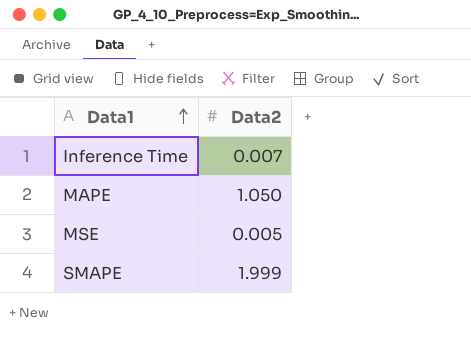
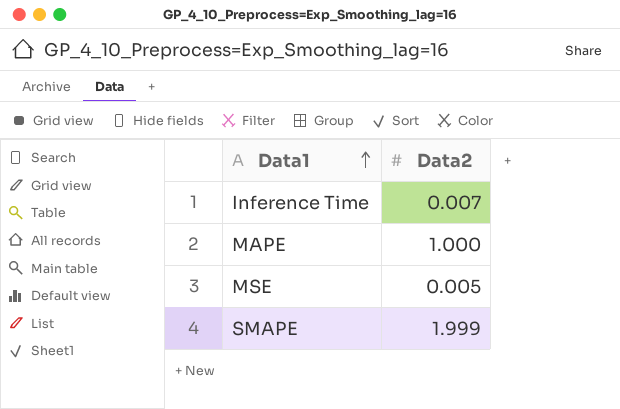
MAPE | Data2: 1.050 -> 1.000

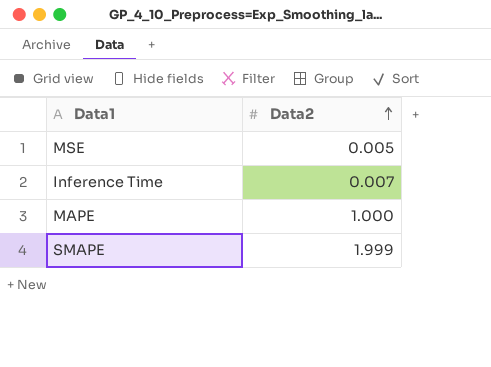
row order: Data1 ascending -> Data2 ascending

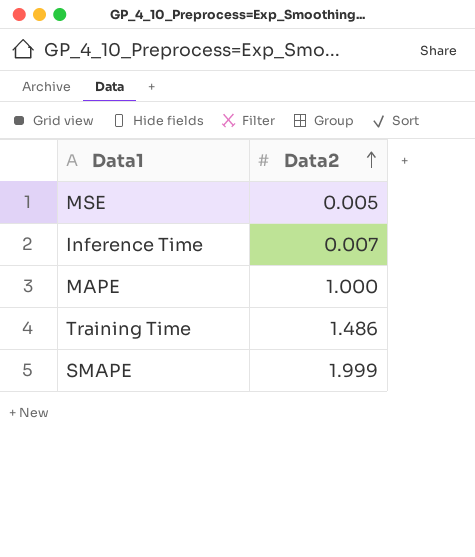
row Training Time: none -> 1.486

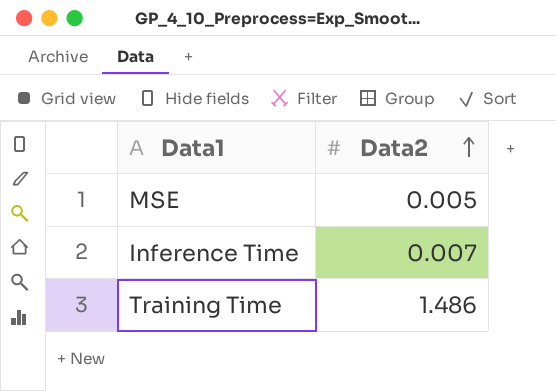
row MAPE: 1.000 -> none
row SMAPE: 1.999 -> none

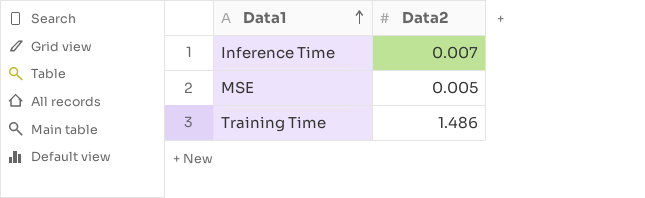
row order: Data2 ascending -> Data1 ascending

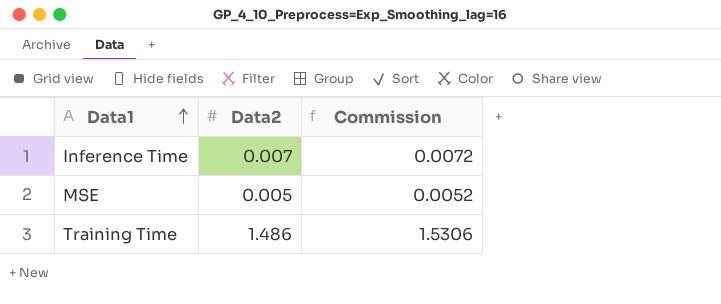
column Commission | formula: none -> [Data2] * 1.03

